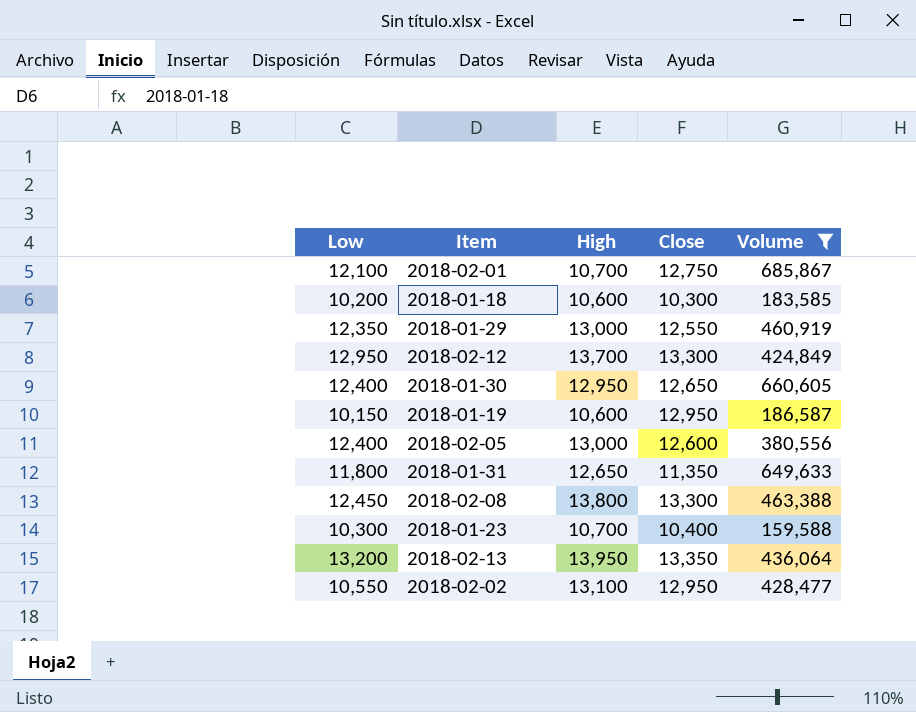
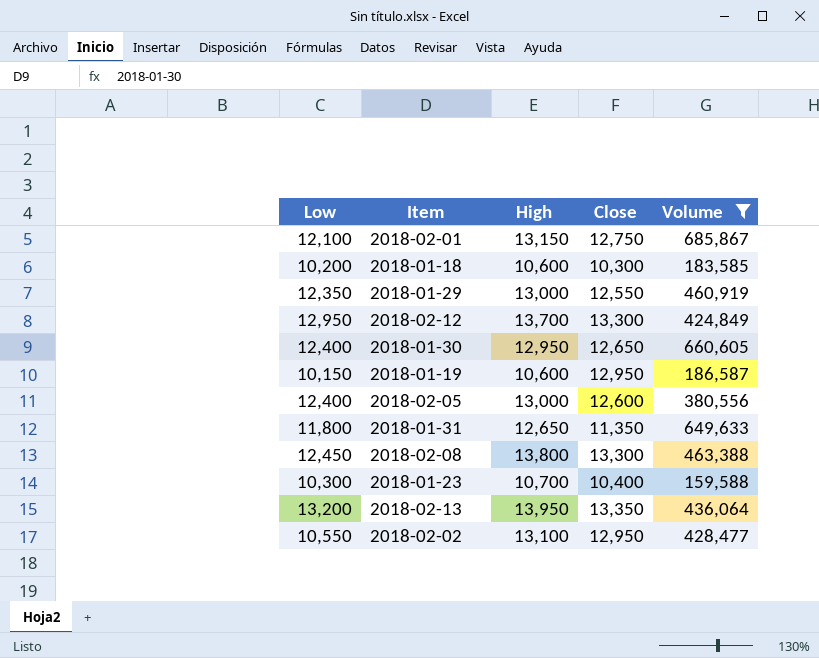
2018-02-01 | High: 10,700 -> 13,150

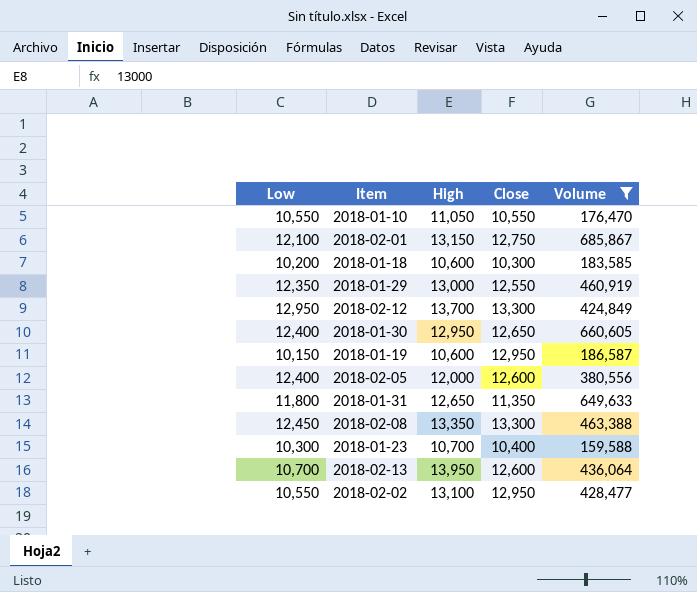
row 2018-01-10: none -> 10,550 | 11,050 | 10,550 | 176,470
2018-02-05 | High: 13,000 -> 12,000
2018-02-08 | High: 13,800 -> 13,350
2018-02-13 | Low: 13,200 -> 10,700
2018-02-13 | Close: 13,350 -> 12,600

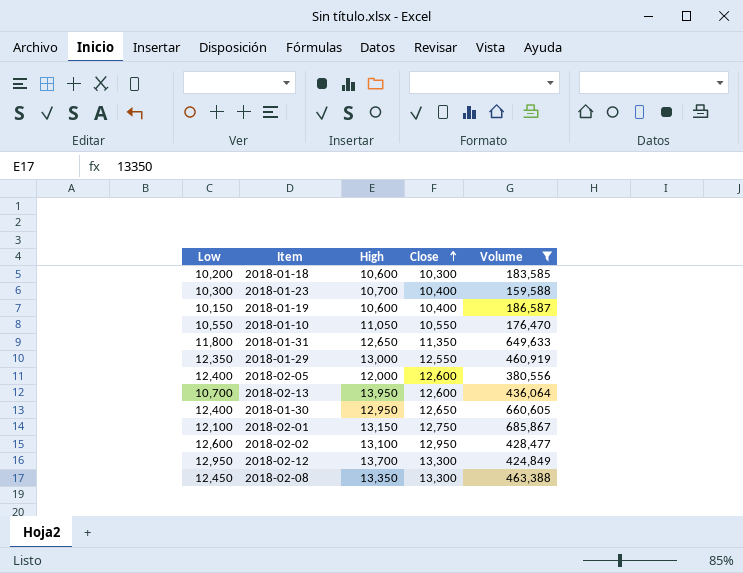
row order: none -> Close ascending
2018-01-19 | Close: 12,950 -> 10,400
2018-02-02 | Low: 10,550 -> 12,600

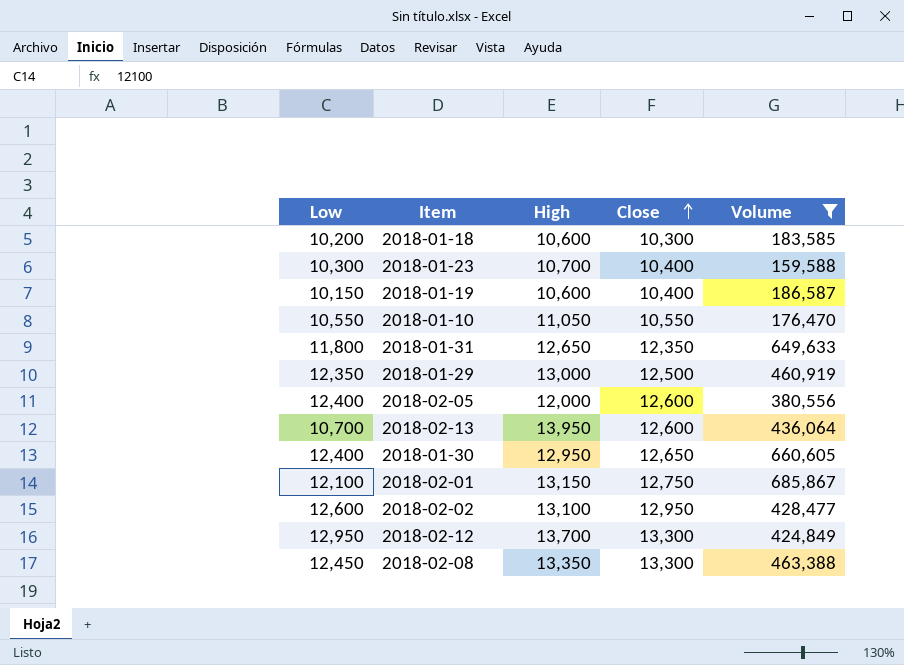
2018-01-31 | Close: 11,350 -> 12,350
2018-01-29 | Close: 12,550 -> 12,500

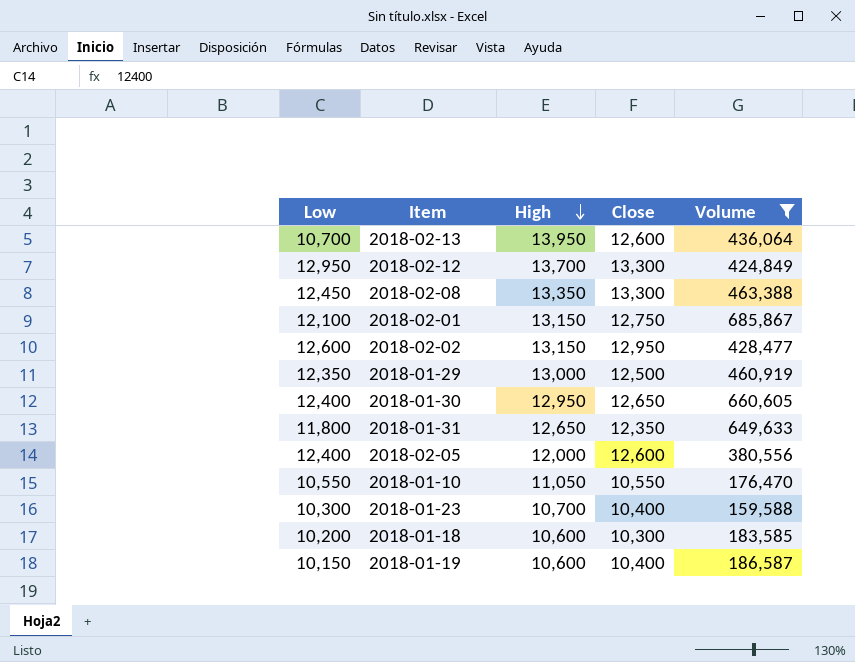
row order: Close ascending -> High descending
2018-02-02 | High: 13,100 -> 13,150

